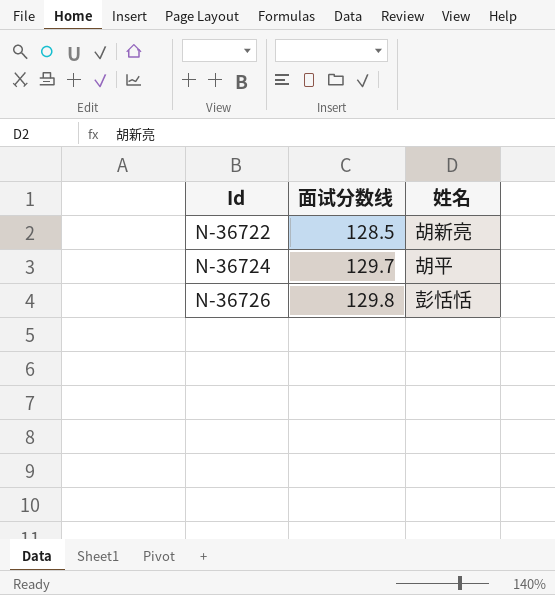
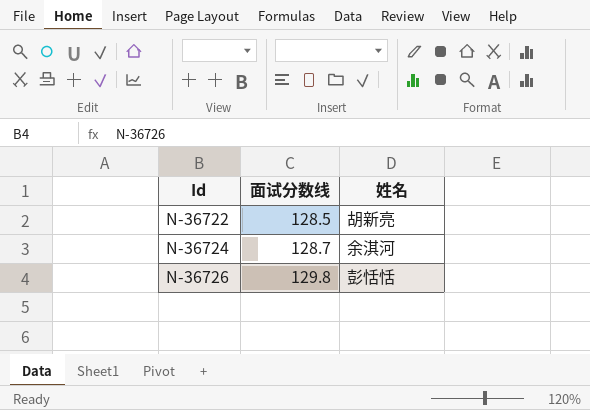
N-36724 | 面试分数线: 129.7 -> 128.7
N-36724 | 姓名: 胡平 -> 余淇河

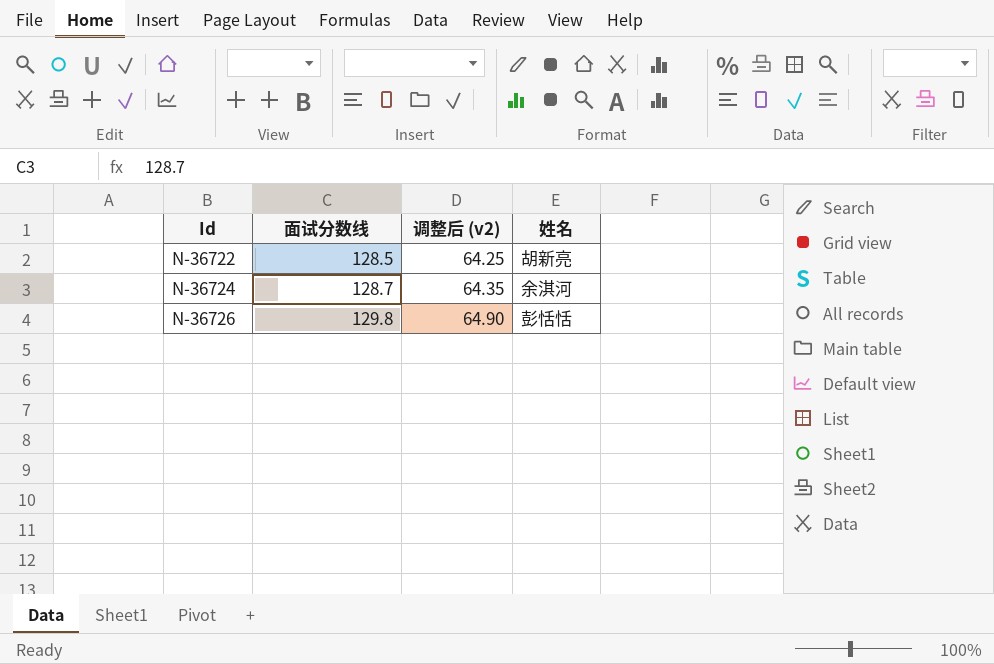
column 调整后 (v2) | formula: none -> [面试分数线] * 0.5

